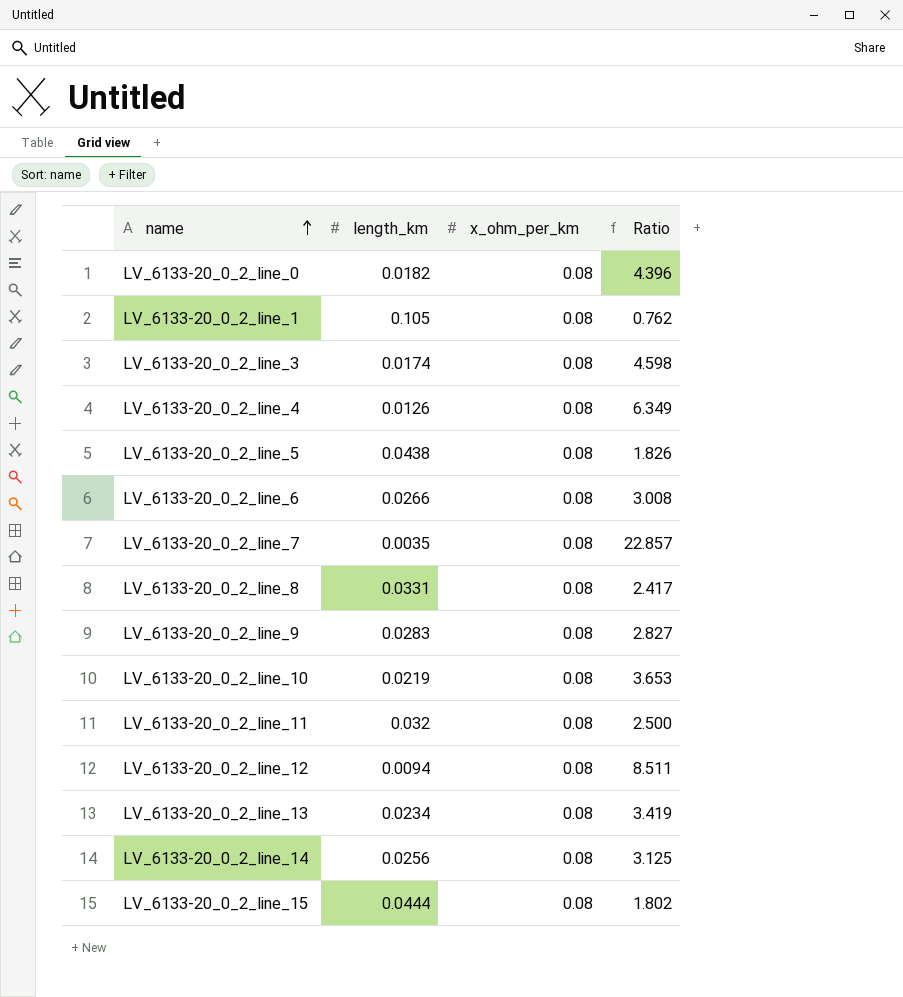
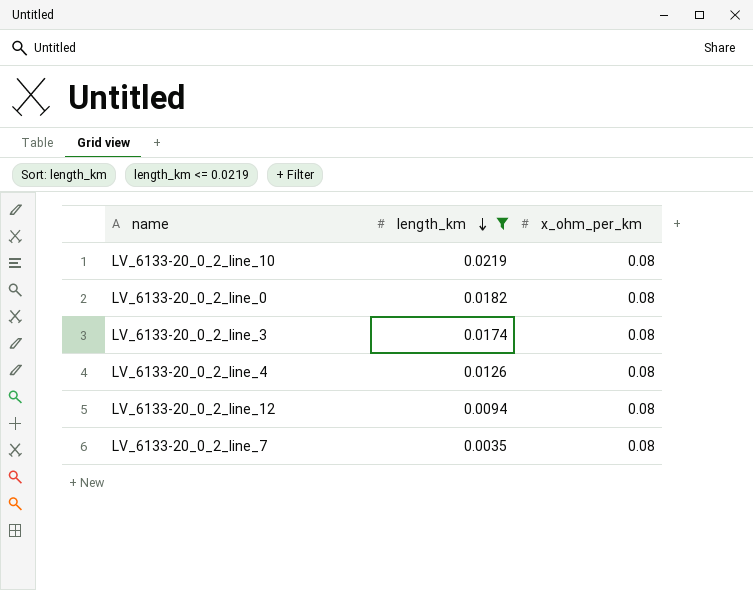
filter: none -> length_km <= 0.0219
row order: name ascending -> length_km descending
column Ratio | formula: [x_ohm_per_km] / [length_km] -> none

